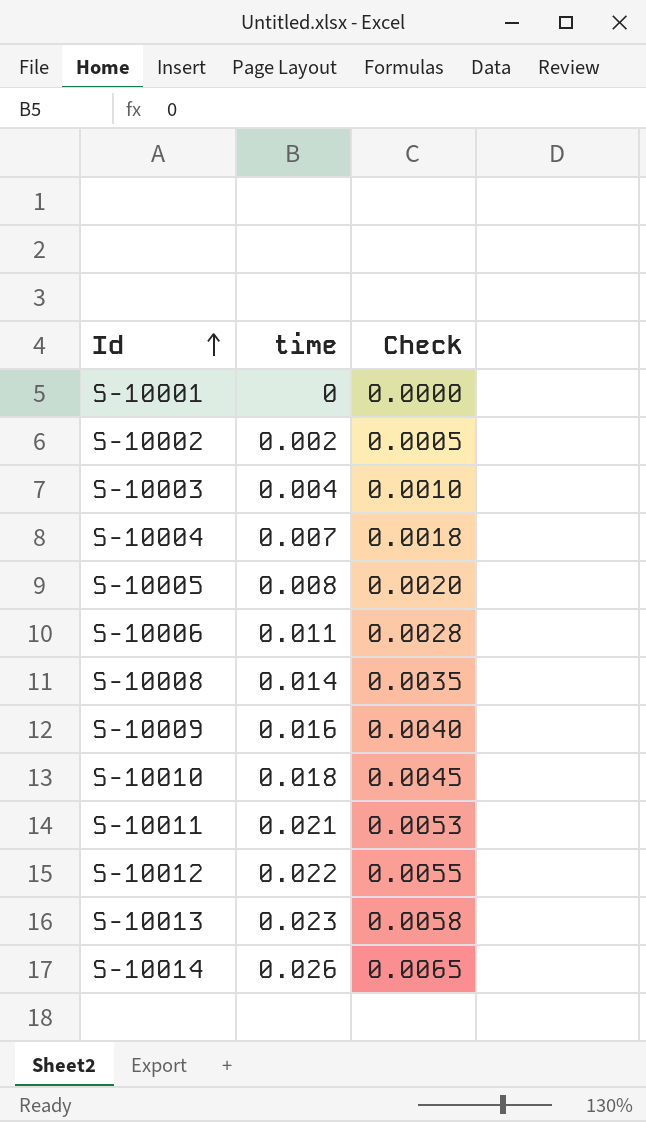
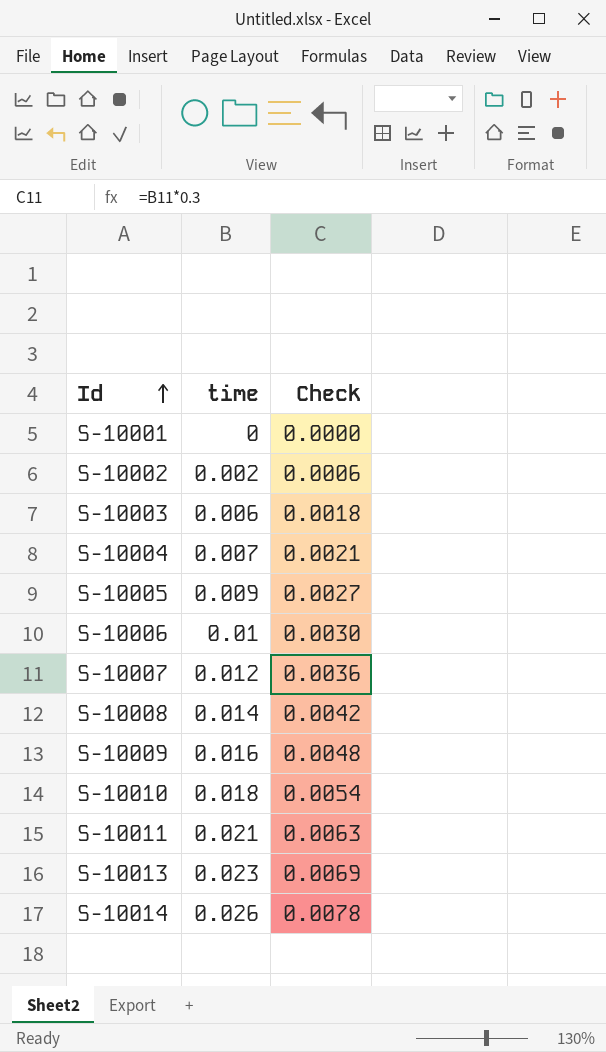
column Check | formula: [time] * 0.25 -> [time] * 0.3
row S-10012: 0.022 | 0.0055 -> none
S-10003 | time: 0.004 -> 0.006
S-10005 | time: 0.008 -> 0.009
S-10006 | time: 0.011 -> 0.01
row S-10007: none -> 0.012 | 0.0036

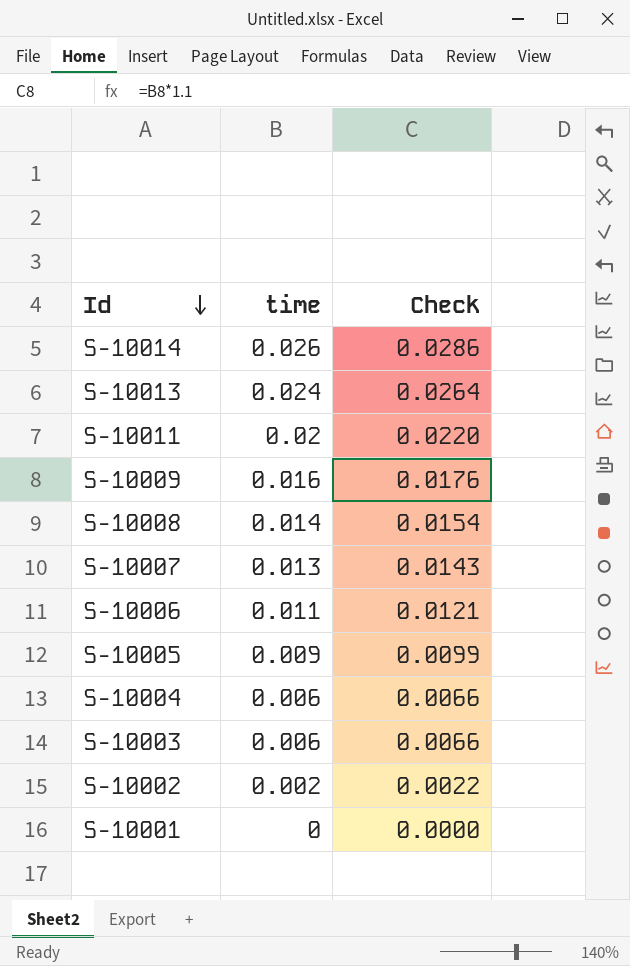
row order: Id ascending -> Id descending
column Check | formula: [time] * 0.3 -> [time] * 1.1
row S-10010: 0.018 | 0.0054 -> none
S-10013 | time: 0.023 -> 0.024
S-10011 | time: 0.021 -> 0.02
S-10007 | time: 0.012 -> 0.013
S-10006 | time: 0.01 -> 0.011
S-10004 | time: 0.007 -> 0.006

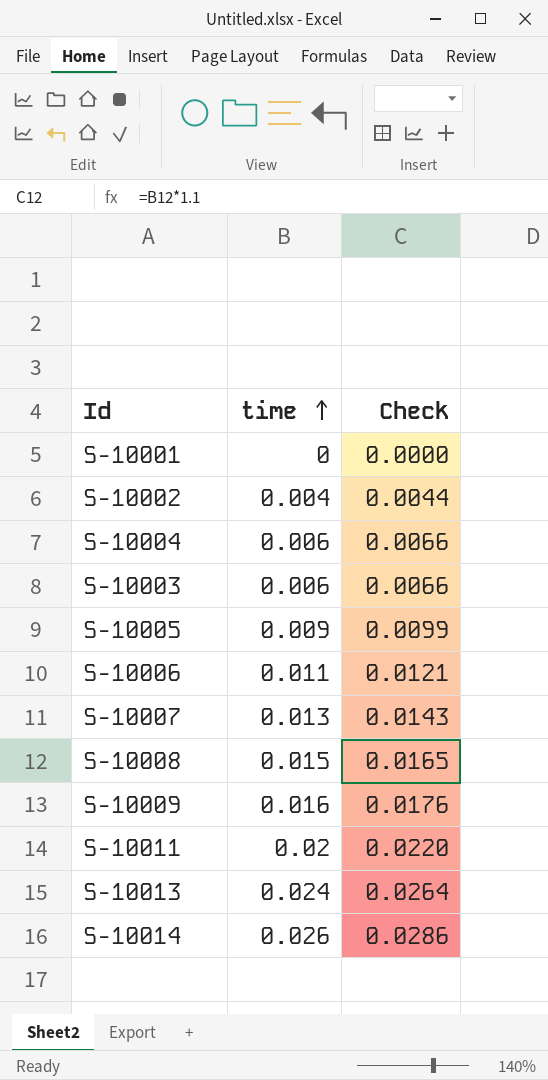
row order: Id descending -> time ascending
S-10002 | time: 0.002 -> 0.004
S-10002 | Check: 0.0022 -> 0.0044
S-10008 | time: 0.014 -> 0.015
S-10008 | Check: 0.0154 -> 0.0165

